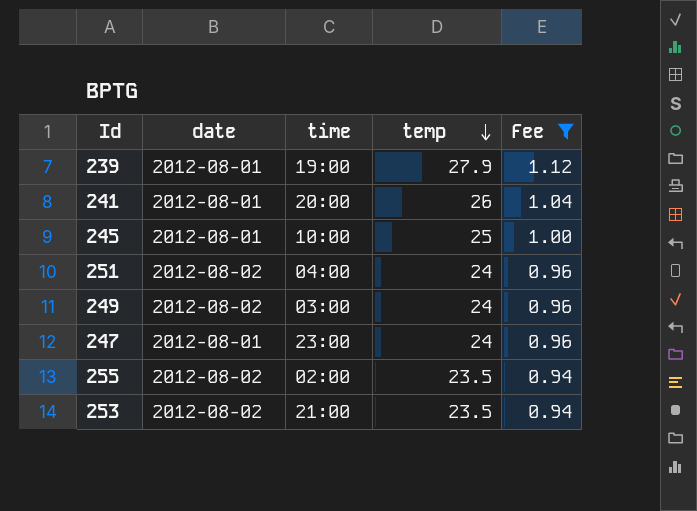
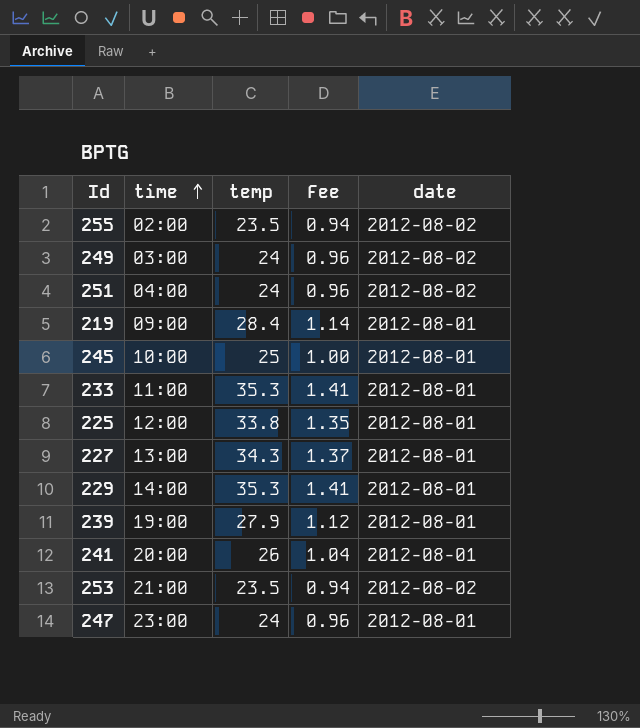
filter: Fee <= 1.12 -> none
row order: temp descending -> time ascending
column date | position: 2 -> 5

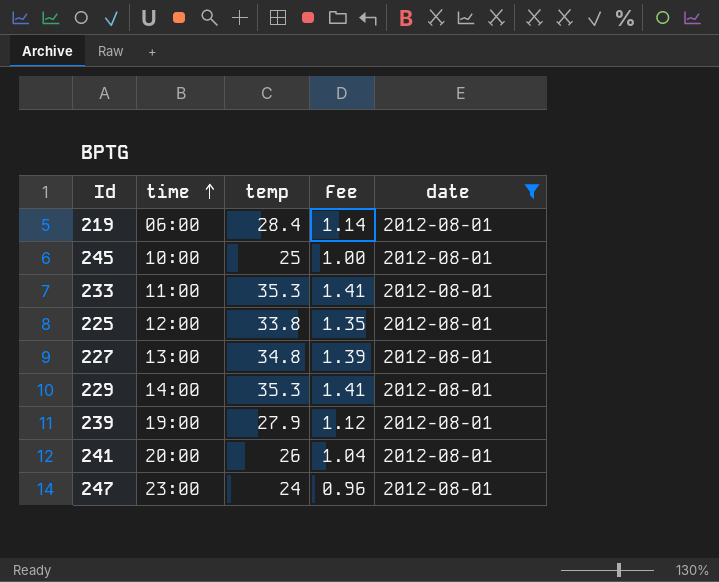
filter: none -> date = 2012-08-01
219 | time: 09:00 -> 06:00
227 | temp: 34.3 -> 34.8
227 | Fee: 1.37 -> 1.39

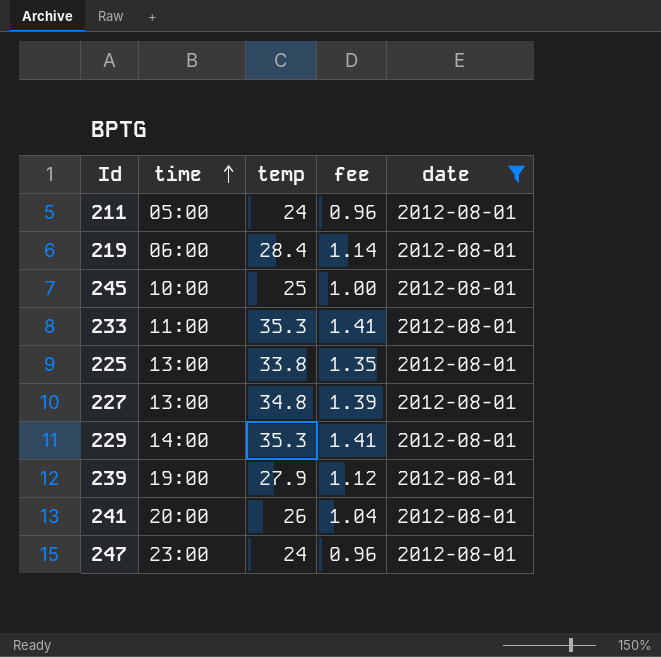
column name: Fee -> fee
row 211: none -> 05:00 | 24 | 0.96 | 2012-08-01
225 | time: 12:00 -> 13:00

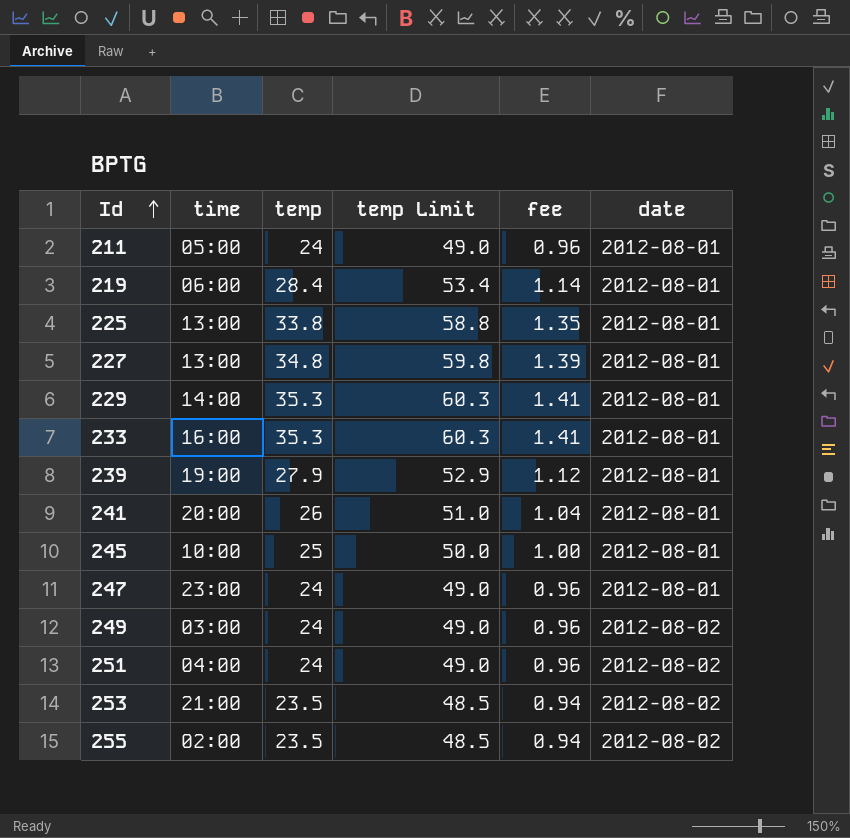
filter: date = 2012-08-01 -> none
row order: time ascending -> Id ascending
column temp Limit | formula: none -> [temp] + 25
233 | time: 11:00 -> 16:00

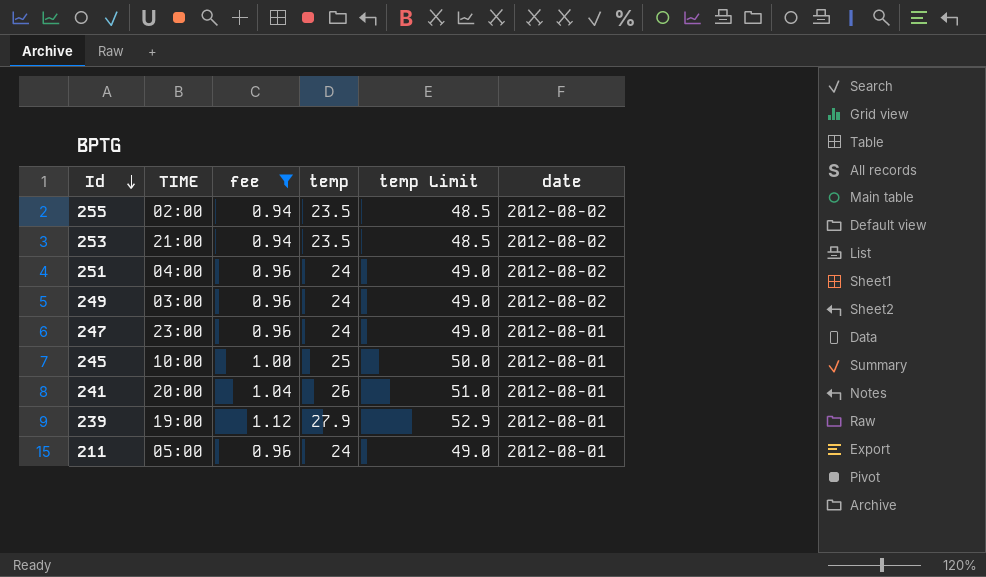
filter: none -> fee <= 1.12
row order: Id ascending -> Id descending
column name: time -> TIME
column fee | position: 5 -> 3

